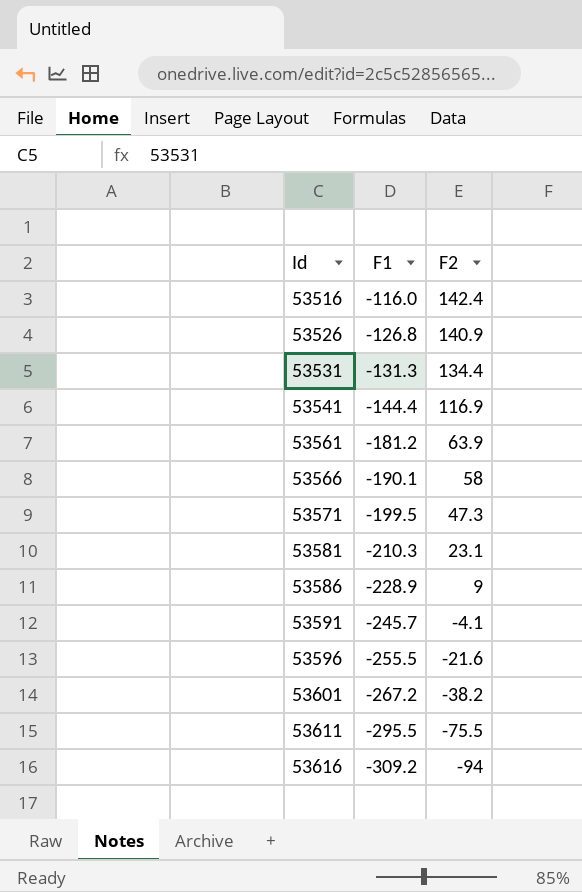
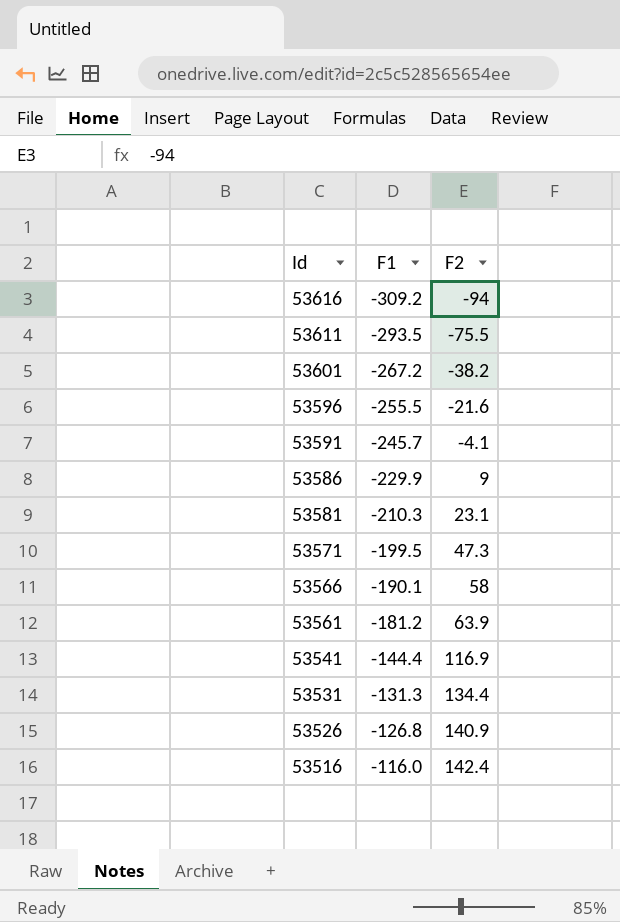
row order: Id ascending -> Id descending
53611 | F1: -295.5 -> -293.5
53586 | F1: -228.9 -> -229.9

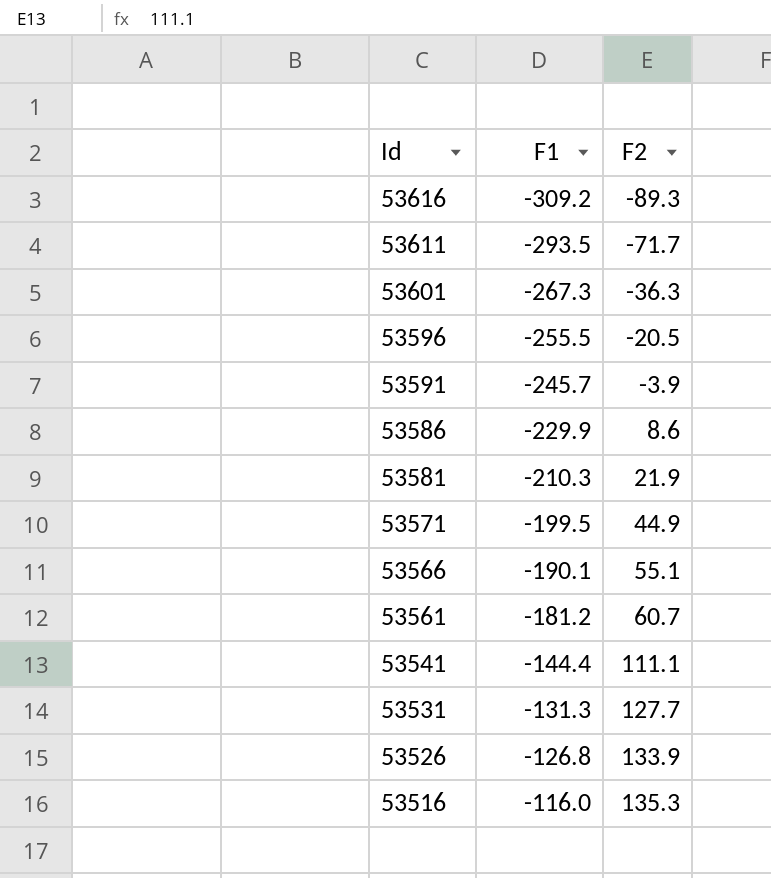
53616 | F2: -94 -> -89.3
53611 | F2: -75.5 -> -71.7
53601 | F1: -267.2 -> -267.3
53601 | F2: -38.2 -> -36.3
53596 | F2: -21.6 -> -20.5
53591 | F2: -4.1 -> -3.9
53586 | F2: 9 -> 8.6
53581 | F2: 23.1 -> 21.9
53571 | F2: 47.3 -> 44.9
53566 | F2: 58 -> 55.1
53561 | F2: 63.9 -> 60.7
53541 | F2: 116.9 -> 111.1
53531 | F2: 134.4 -> 127.7
53526 | F2: 140.9 -> 133.9
53516 | F2: 142.4 -> 135.3

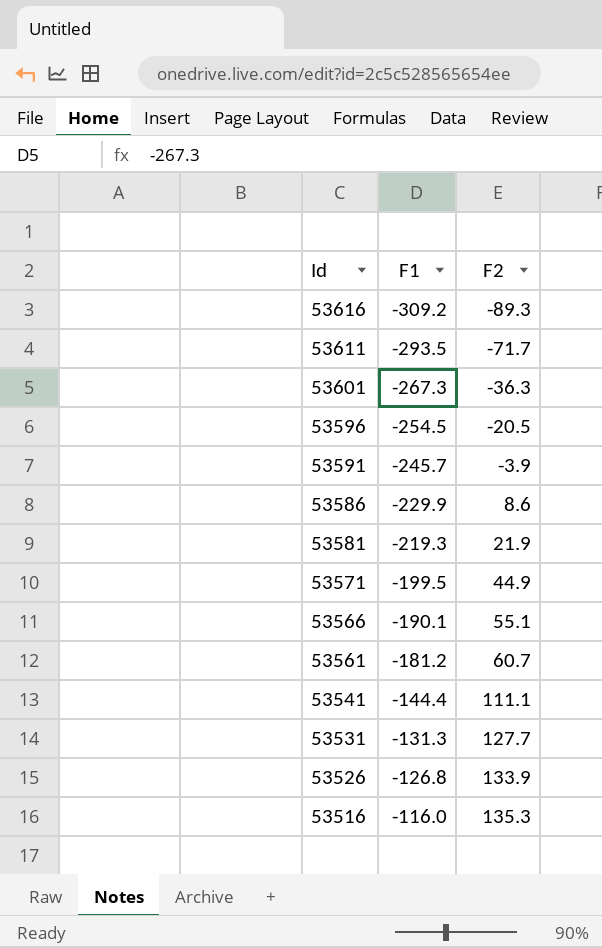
53596 | F1: -255.5 -> -254.5
53581 | F1: -210.3 -> -219.3

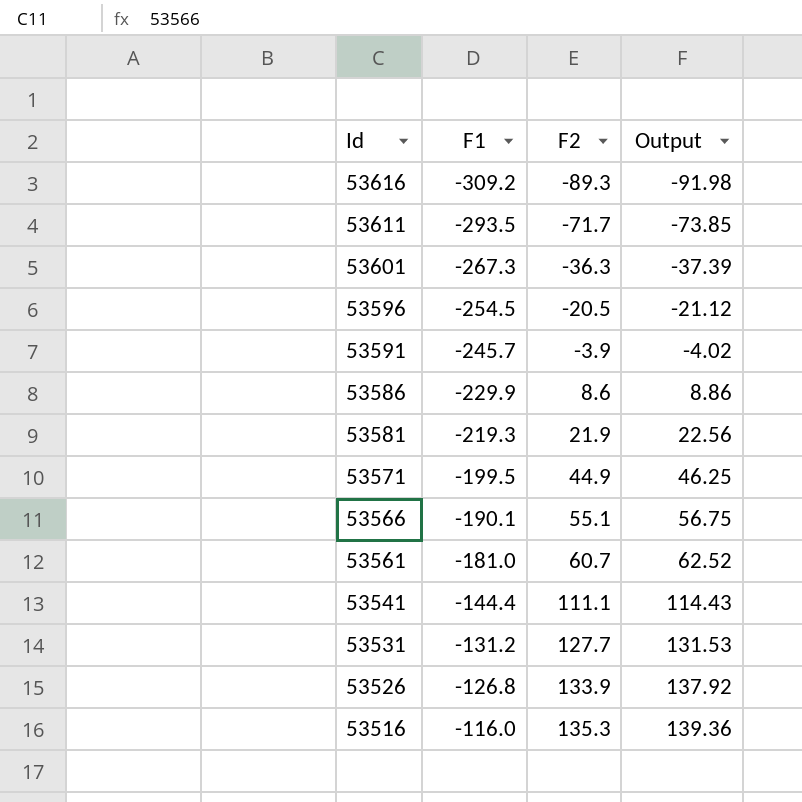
column Output | formula: none -> [F2] * 1.03
53561 | F1: -181.2 -> -181.0
53531 | F1: -131.3 -> -131.2

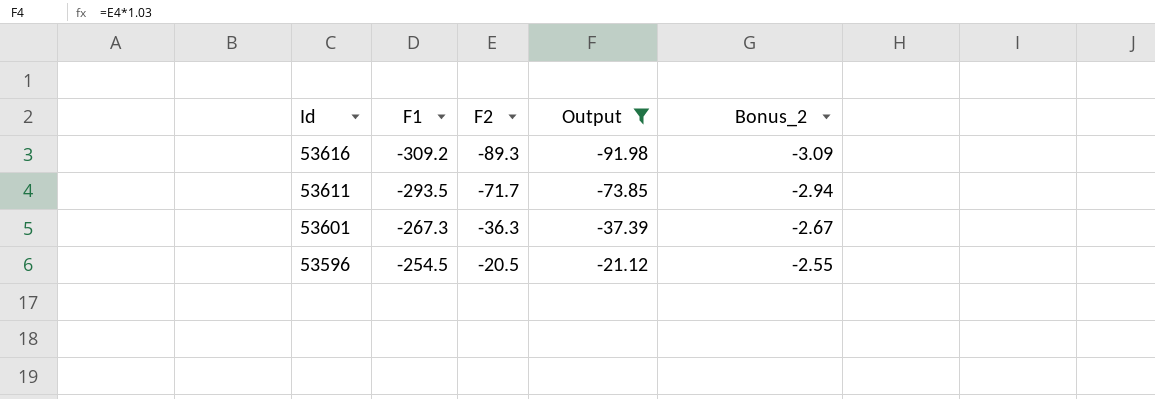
filter: none -> Output <= -21.12
column Bonus_2 | formula: none -> [F1] * 0.01

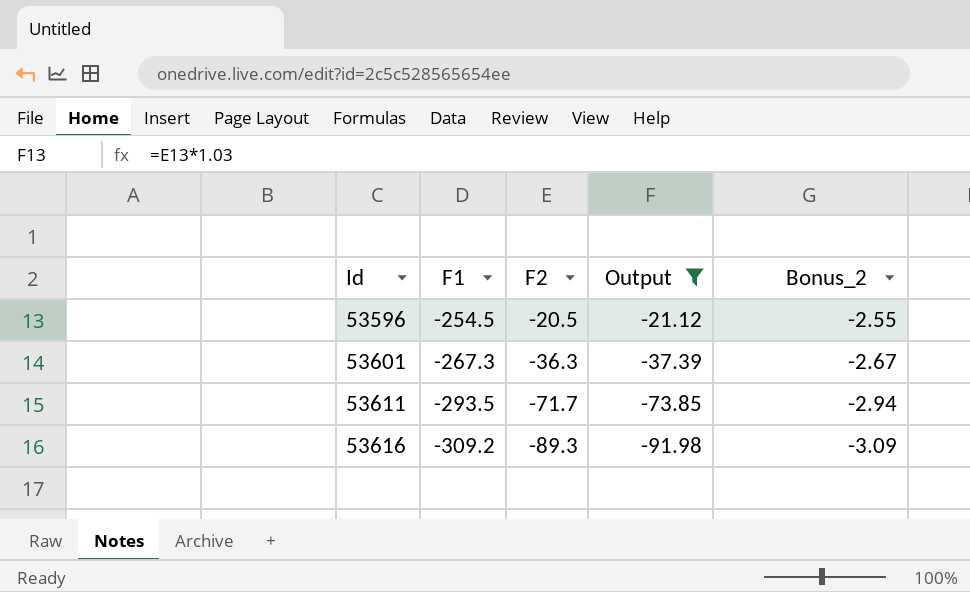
row order: Id descending -> Id ascending

